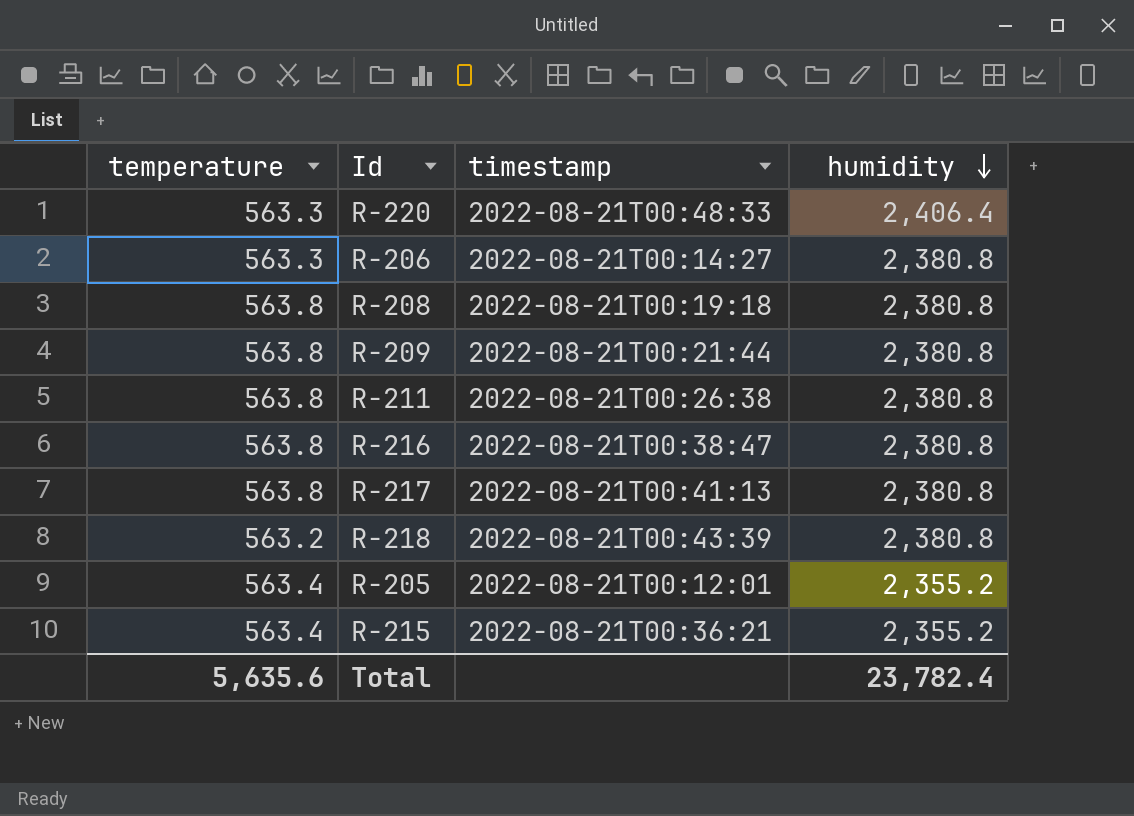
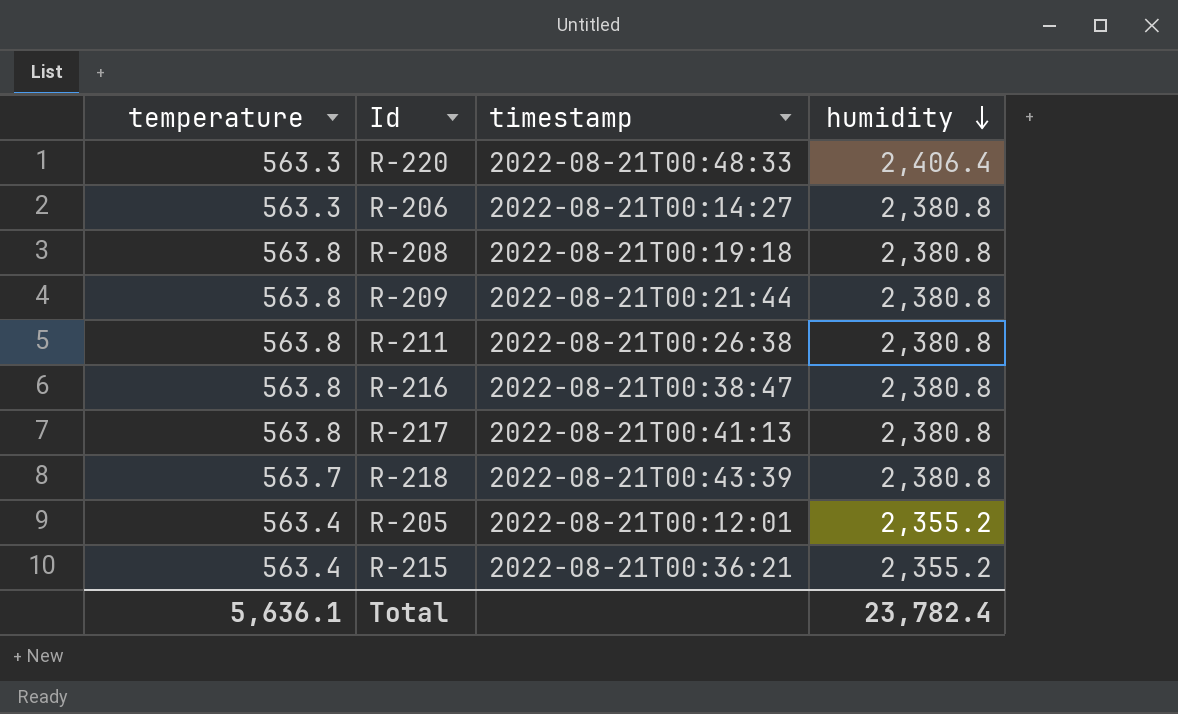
R-218 | temperature: 563.2 -> 563.7
Total | temperature: 5,635.6 -> 5,636.1

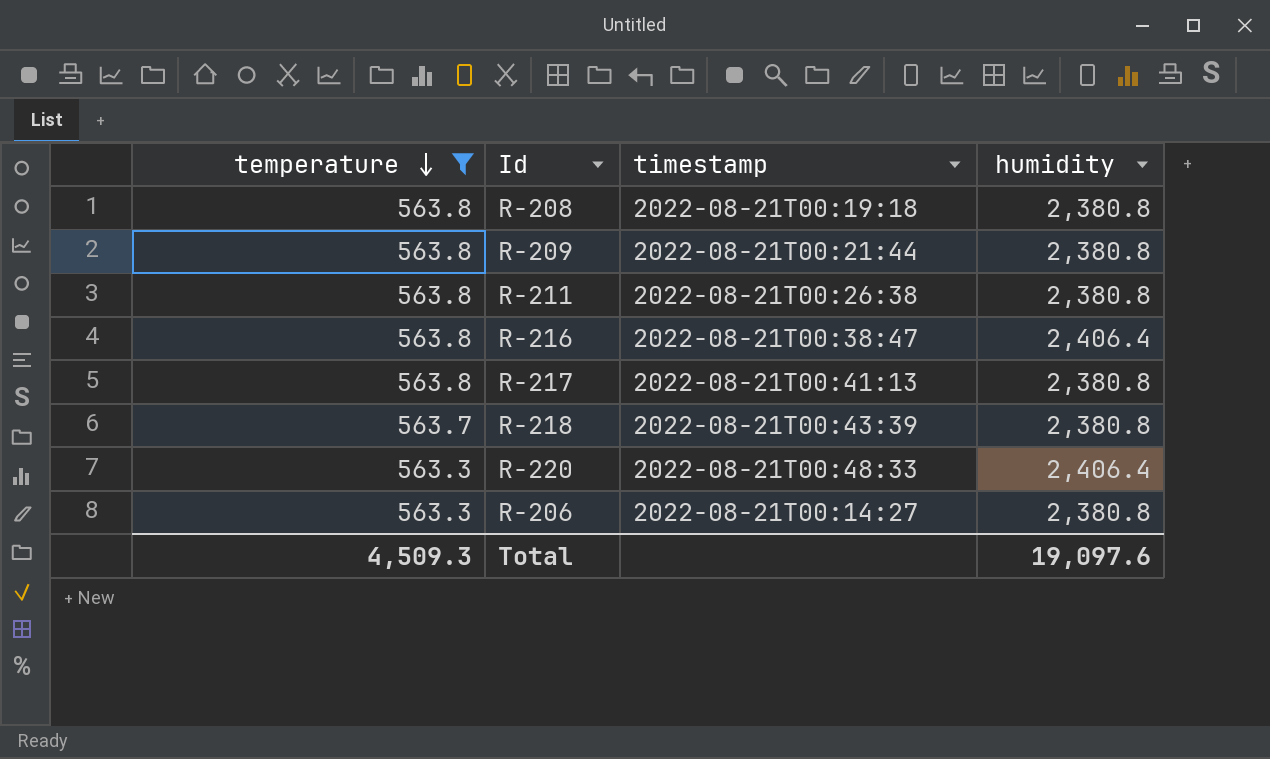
filter: none -> temperature != 563.4
row order: humidity descending -> temperature descending
R-216 | humidity: 2,380.8 -> 2,406.4
Total | temperature: 5,636.1 -> 4,509.3
Total | humidity: 23,782.4 -> 19,097.6

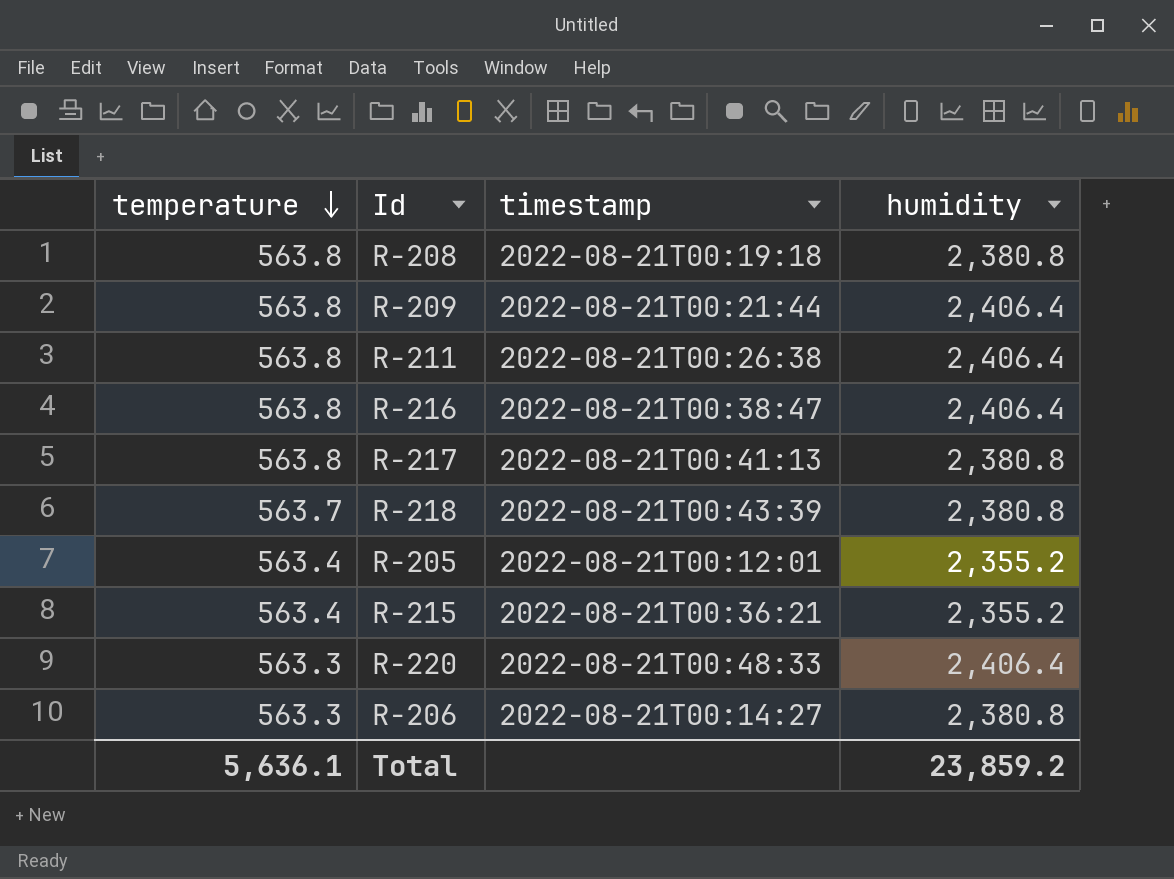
filter: temperature != 563.4 -> none
R-209 | humidity: 2,380.8 -> 2,406.4
R-211 | humidity: 2,380.8 -> 2,406.4
Total | temperature: 4,509.3 -> 5,636.1
Total | humidity: 19,097.6 -> 23,859.2

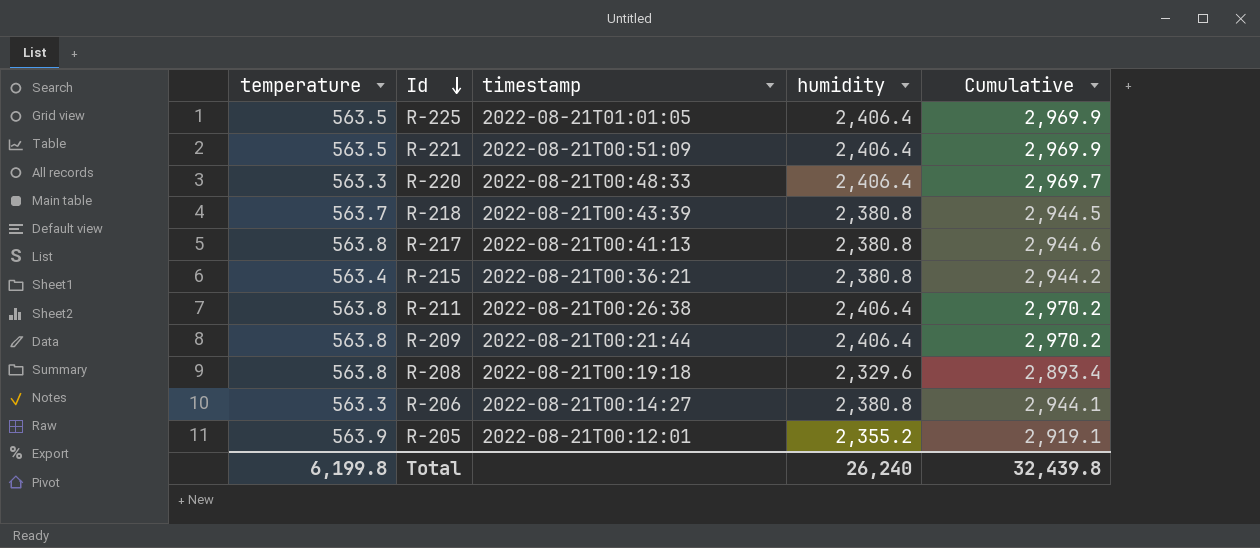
row order: temperature descending -> Id descending
column Cumulative | formula: none -> [temperature] + [humidity]
row R-216: 563.8 | 2022-08-21T00:38:47 | 2,406.4 -> none
row R-225: none -> 563.5 | 2022-08-21T01:01:05 | 2,406.4 | 2,969.9
row R-221: none -> 563.5 | 2022-08-21T00:51:09 | 2,406.4 | 2,969.9
R-215 | humidity: 2,355.2 -> 2,380.8
R-208 | humidity: 2,380.8 -> 2,329.6
R-205 | temperature: 563.4 -> 563.9
Total | temperature: 5,636.1 -> 6,199.8
Total | humidity: 23,859.2 -> 26,240

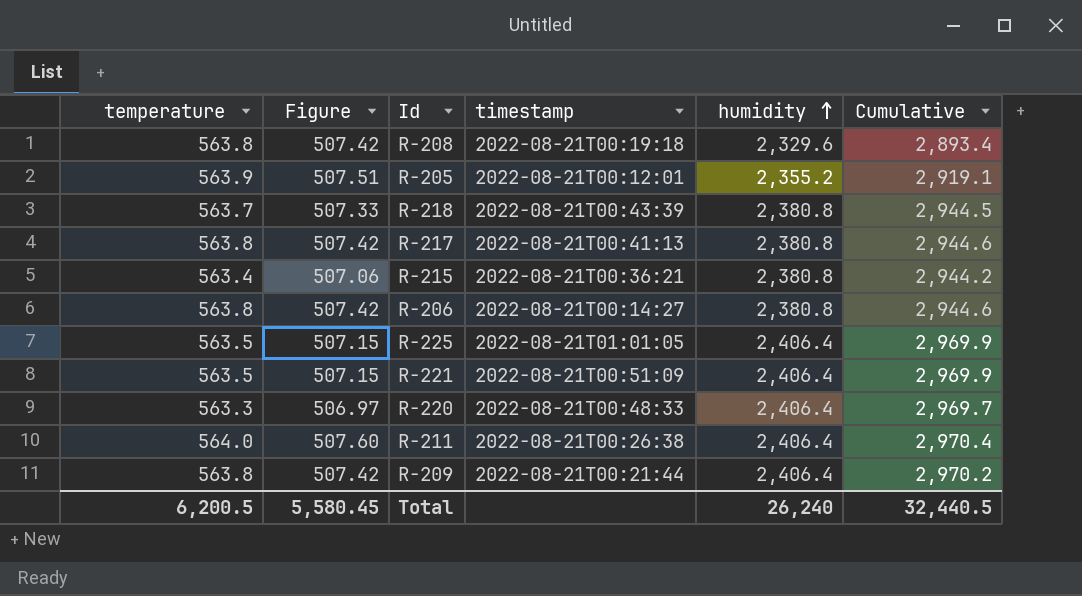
row order: Id descending -> humidity ascending
column Figure | formula: none -> [temperature] * 0.9
R-206 | temperature: 563.3 -> 563.8
R-206 | Cumulative: 2,944.1 -> 2,944.6
R-211 | temperature: 563.8 -> 564.0
R-211 | Cumulative: 2,970.2 -> 2,970.4
Total | temperature: 6,199.8 -> 6,200.5
Total | Cumulative: 32,439.8 -> 32,440.5

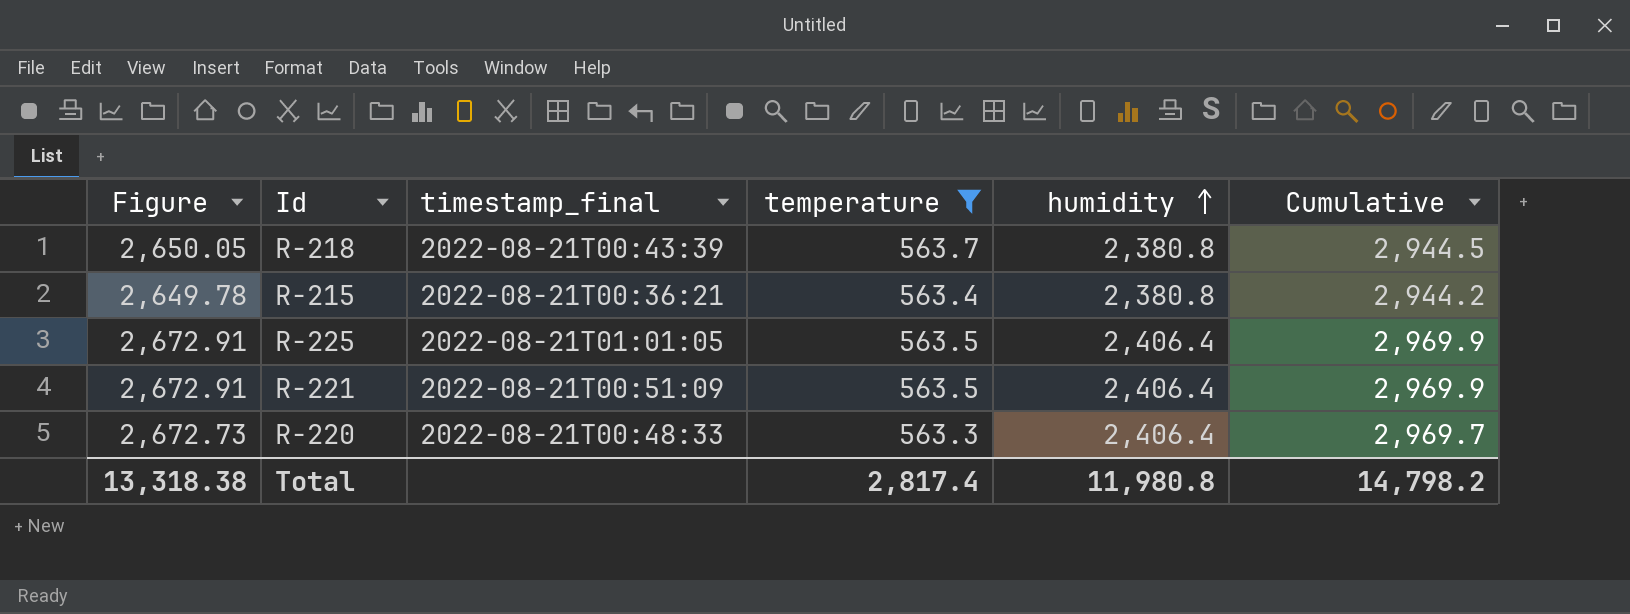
filter: none -> temperature <= 563.7
column Figure | formula: [temperature] * 0.9 -> [Cumulative] * 0.9
column name: timestamp -> timestamp_final
column temperature | position: 1 -> 4
Total | Figure: 5,580.45 -> 13,318.38
Total | temperature: 6,200.5 -> 2,817.4
Total | humidity: 26,240 -> 11,980.8
Total | Cumulative: 32,440.5 -> 14,798.2

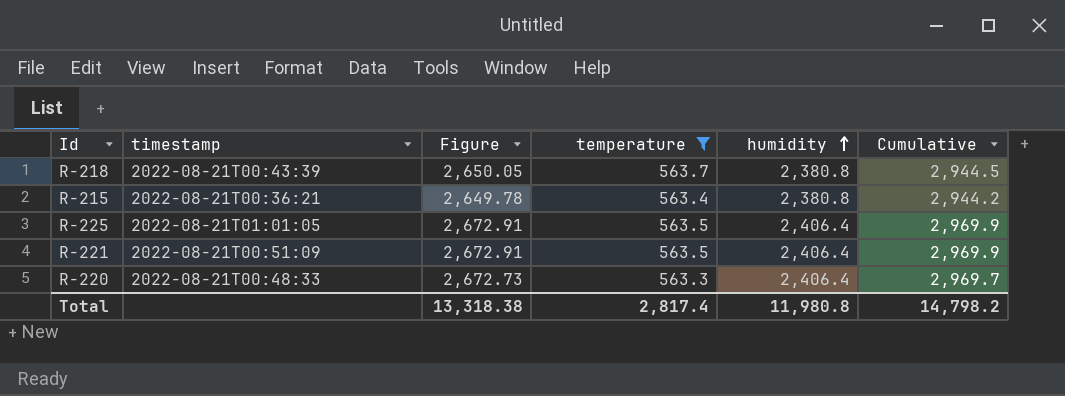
column name: timestamp_final -> timestamp
column Figure | position: 1 -> 3

